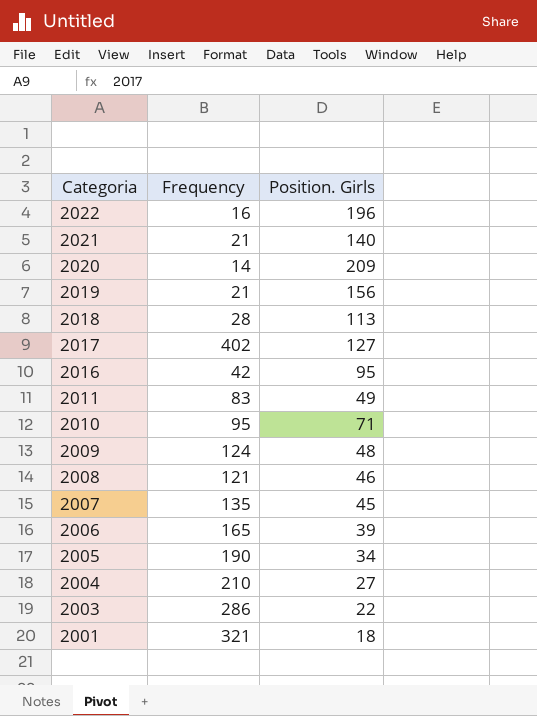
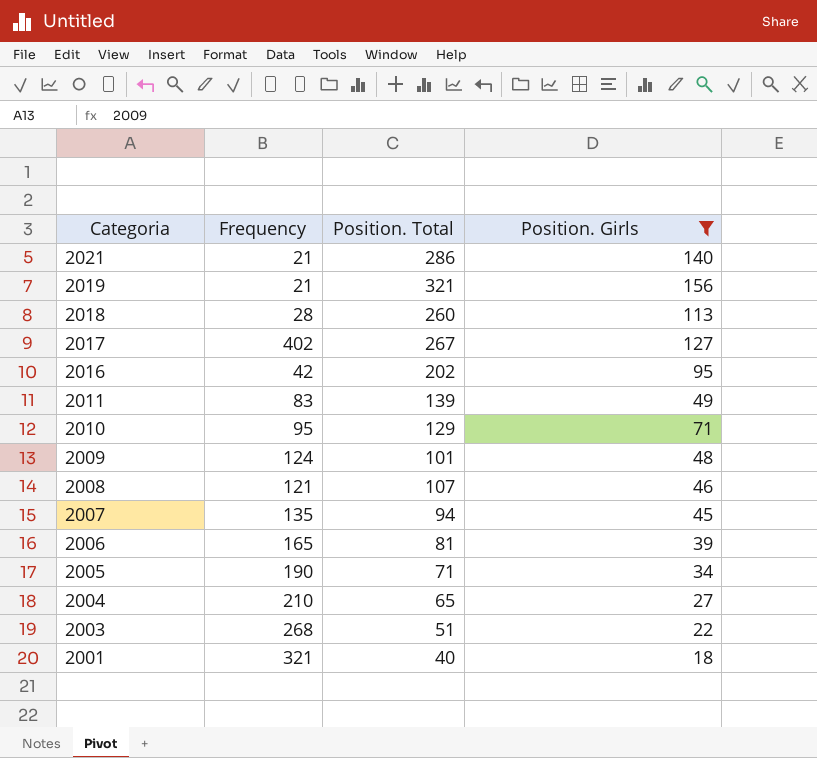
filter: none -> Position. Girls <= 156
column Position. Total | position: none -> 3
2003 | Frequency: 286 -> 268

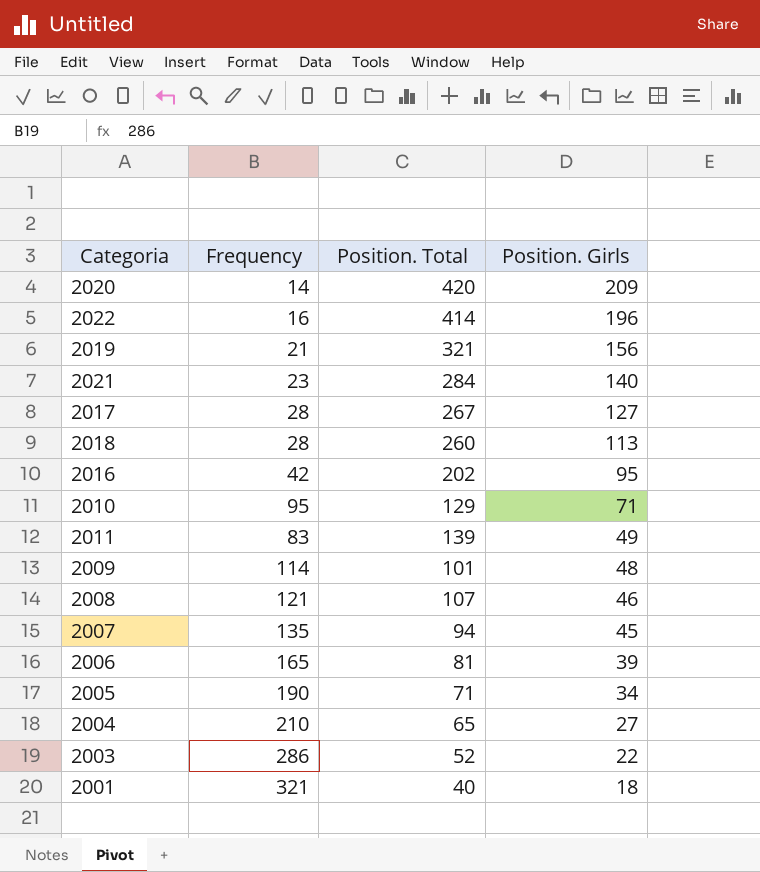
filter: Position. Girls <= 156 -> none
row order: Categoria descending -> Position. Girls descending
2021 | Frequency: 21 -> 23
2021 | Position. Total: 286 -> 284
2017 | Frequency: 402 -> 28
2009 | Frequency: 124 -> 114
2003 | Frequency: 268 -> 286
2003 | Position. Total: 51 -> 52

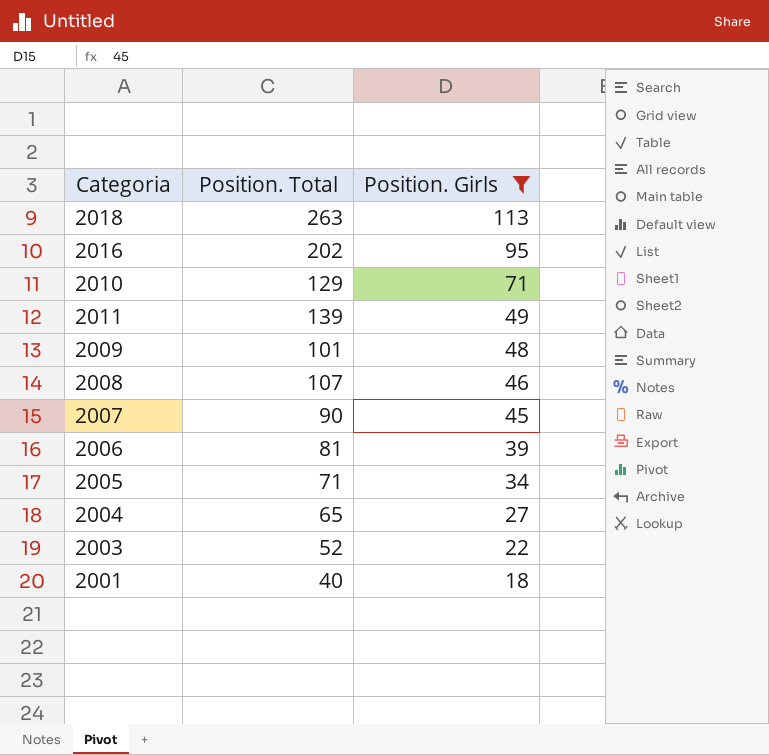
filter: none -> Position. Girls <= 113
column Frequency | position: 2 -> none
2018 | Position. Total: 260 -> 263
2007 | Position. Total: 94 -> 90

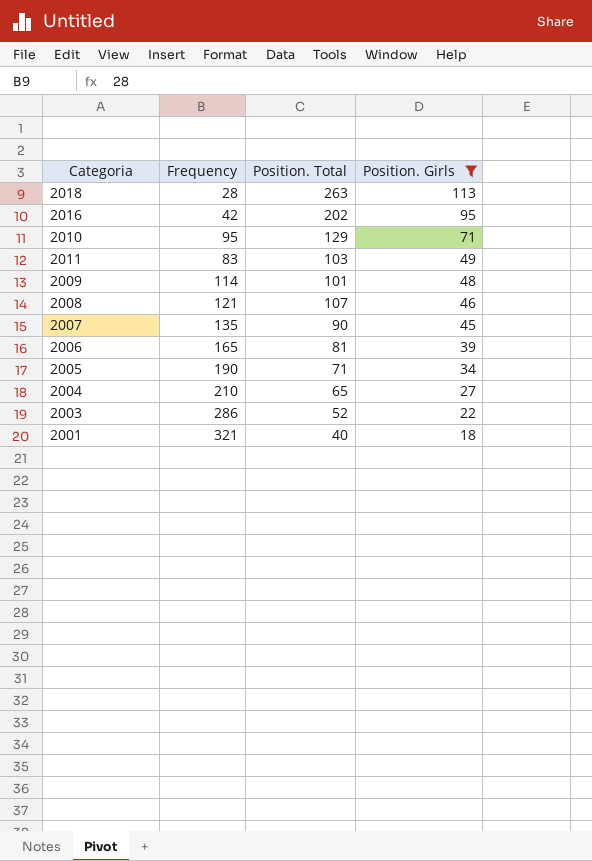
column Frequency | position: none -> 2
2011 | Position. Total: 139 -> 103

